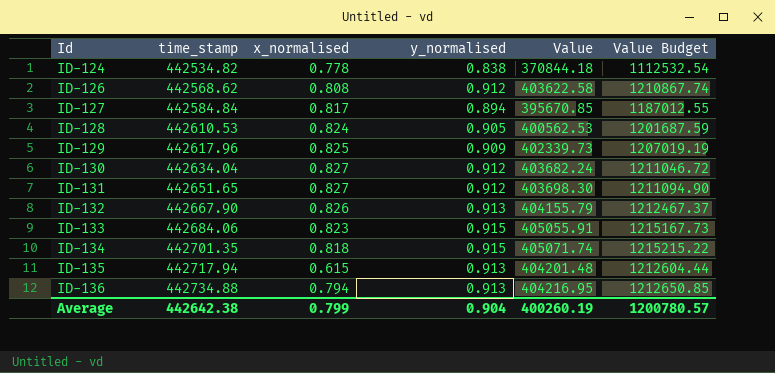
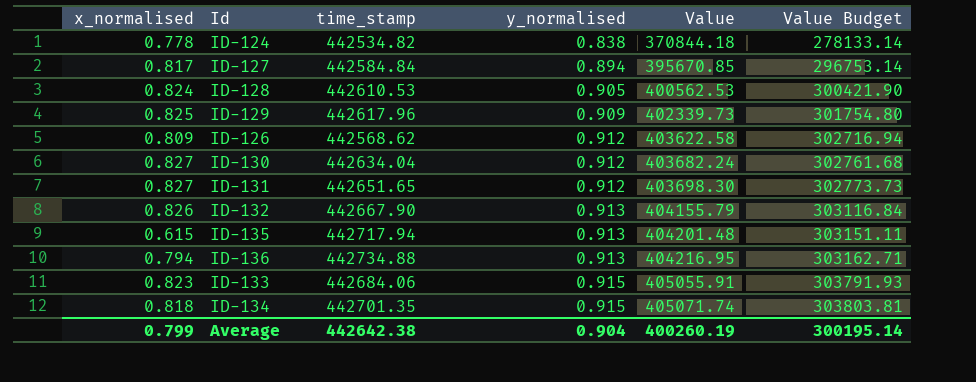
row order: Id ascending -> y_normalised ascending
column x_normalised | position: 3 -> 1
column Value Budget | formula: [Value] * 3 -> [Value] * 0.75
ID-126 | x_normalised: 0.808 -> 0.809
Average | Value Budget: 1200780.57 -> 300195.14

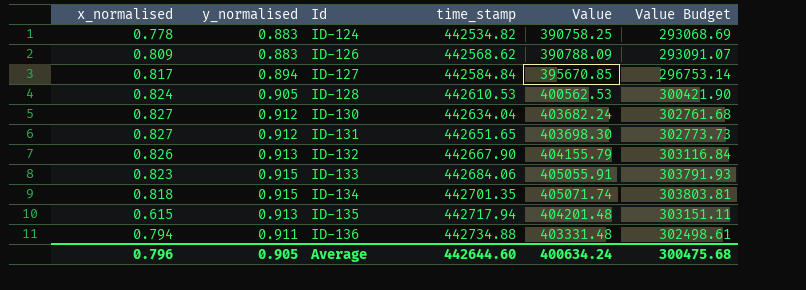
row order: y_normalised ascending -> Id ascending
column y_normalised | position: 4 -> 2
row ID-129: 0.825 | 442617.96 | 0.909 | 402339.73 | 301754.80 -> none
ID-124 | y_normalised: 0.838 -> 0.883
ID-124 | Value: 370844.18 -> 390758.25
ID-124 | Value Budget: 278133.14 -> 293068.69
ID-126 | y_normalised: 0.912 -> 0.883
ID-126 | Value: 403622.58 -> 390788.09
ID-126 | Value Budget: 302716.94 -> 293091.07
ID-136 | y_normalised: 0.913 -> 0.911
ID-136 | Value: 404216.95 -> 403331.48
ID-136 | Value Budget: 303162.71 -> 302498.61
Average | x_normalised: 0.799 -> 0.796
Average | y_normalised: 0.904 -> 0.905
Average | time_stamp: 442642.38 -> 442644.60
Average | Value: 400260.19 -> 400634.24
Average | Value Budget: 300195.14 -> 300475.68

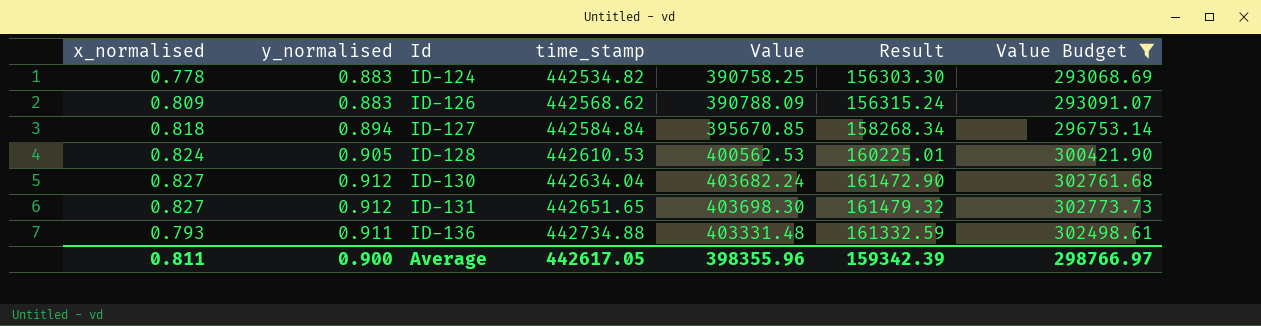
filter: none -> Value Budget <= 302773.73
column Result | formula: none -> [Value] * 0.4
ID-127 | x_normalised: 0.817 -> 0.818
ID-136 | x_normalised: 0.794 -> 0.793
Average | x_normalised: 0.796 -> 0.811
Average | y_normalised: 0.905 -> 0.900
Average | time_stamp: 442644.60 -> 442617.05
Average | Value: 400634.24 -> 398355.96
Average | Value Budget: 300475.68 -> 298766.97

